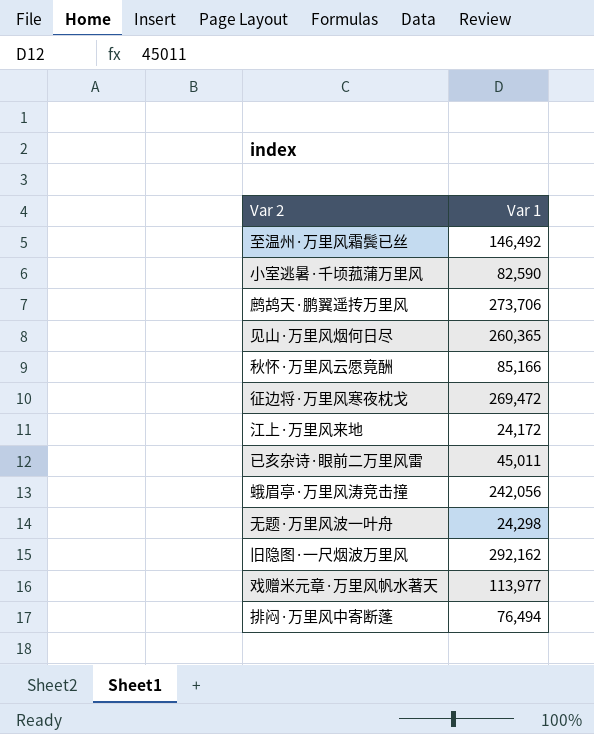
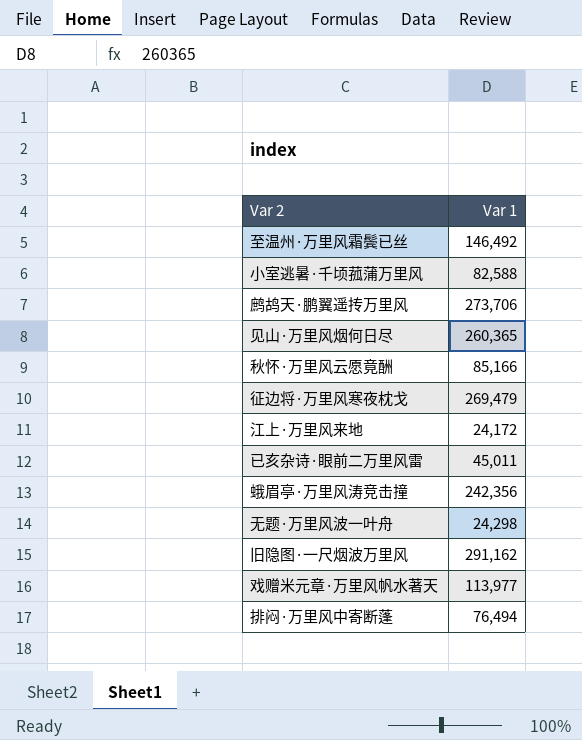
小室逃暑·千顷菰蒲万里风 | Var 1: 82,590 -> 82,588
征边将·万里风寒夜枕戈 | Var 1: 269,472 -> 269,479
蛾眉亭·万里风涛竞击撞 | Var 1: 242,056 -> 242,356
旧隐图·一尺烟波万里风 | Var 1: 292,162 -> 291,162

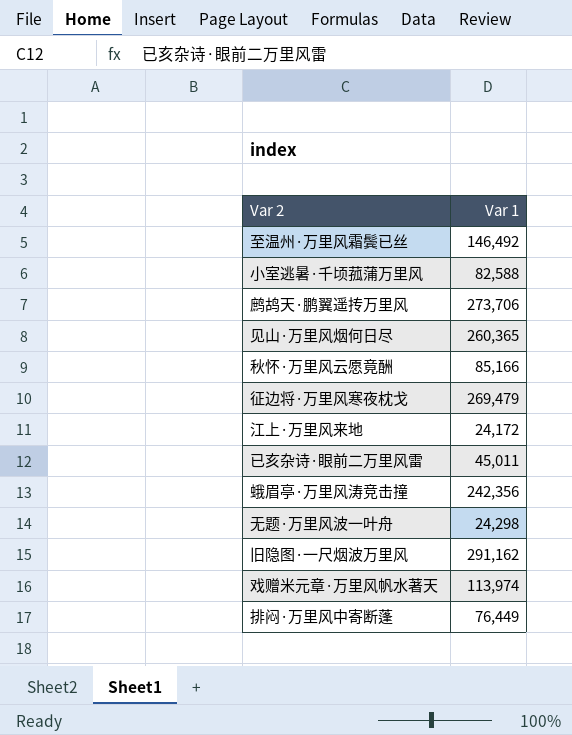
戏赠米元章·万里风帆水著天 | Var 1: 113,977 -> 113,974
排闷·万里风中寄断蓬 | Var 1: 76,494 -> 76,449

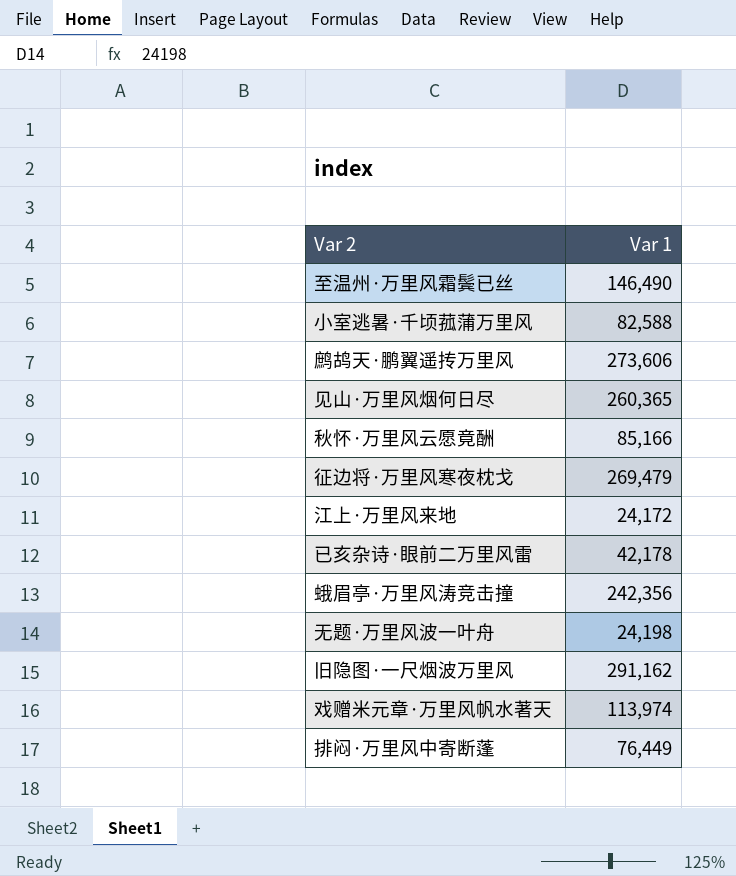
至温州·万里风霜鬓已丝 | Var 1: 146,492 -> 146,490
鹧鸪天·鹏翼遥抟万里风 | Var 1: 273,706 -> 273,606
已亥杂诗·眼前二万里风雷 | Var 1: 45,011 -> 42,178
无题·万里风波一叶舟 | Var 1: 24,298 -> 24,198

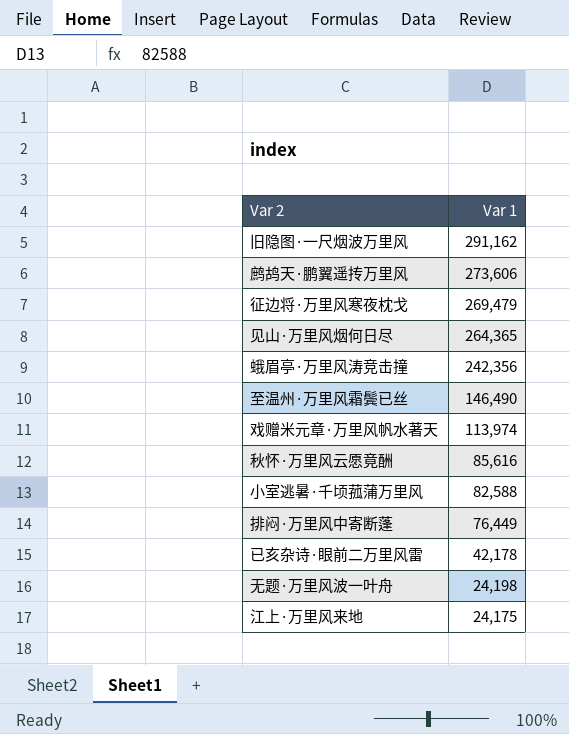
row order: none -> Var 1 descending
见山·万里风烟何日尽 | Var 1: 260,365 -> 264,365
秋怀·万里风云愿竟酬 | Var 1: 85,166 -> 85,616
江上·万里风来地 | Var 1: 24,172 -> 24,175

